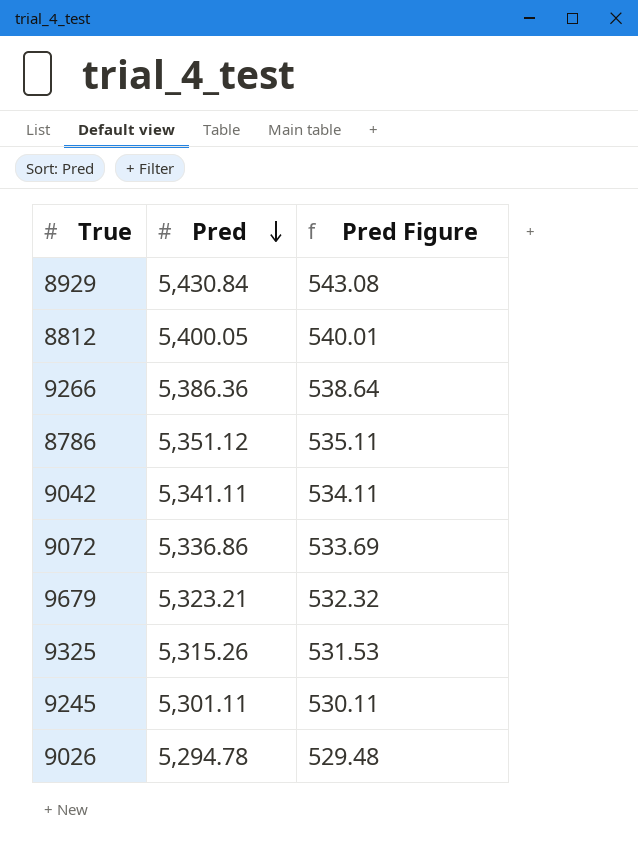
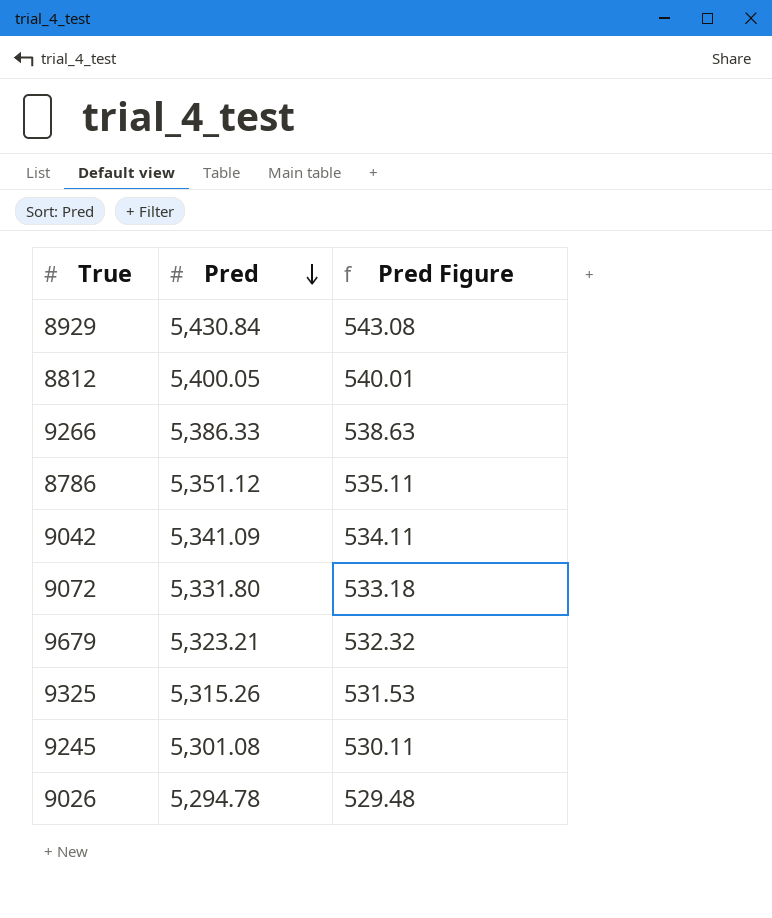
9266 | Pred: 5,386.36 -> 5,386.33
9266 | Pred Figure: 538.64 -> 538.63
9042 | Pred: 5,341.11 -> 5,341.09
9072 | Pred: 5,336.86 -> 5,331.80
9072 | Pred Figure: 533.69 -> 533.18
9245 | Pred: 5,301.11 -> 5,301.08

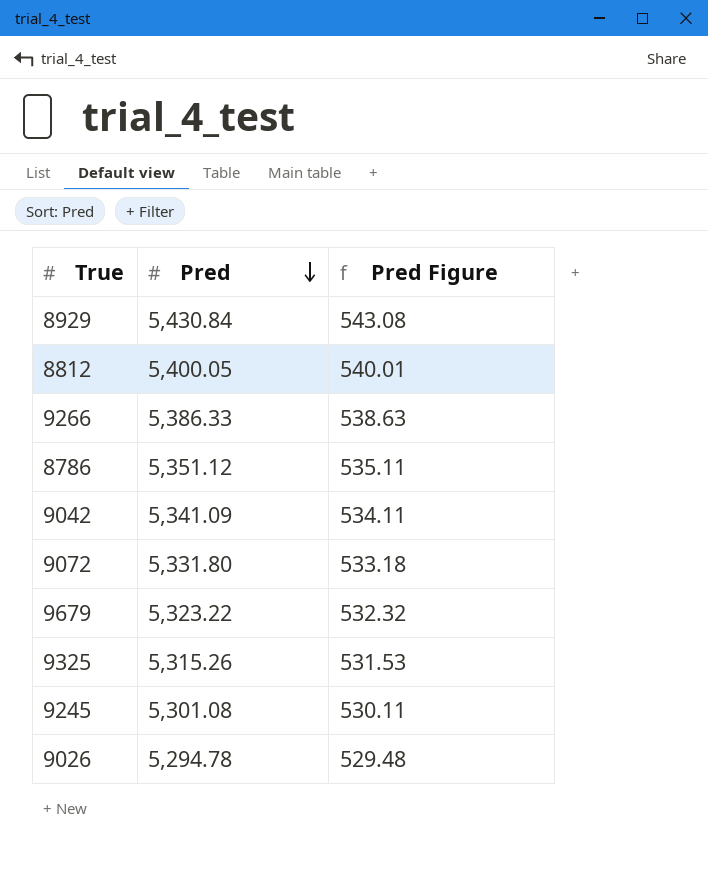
9679 | Pred: 5,323.21 -> 5,323.22

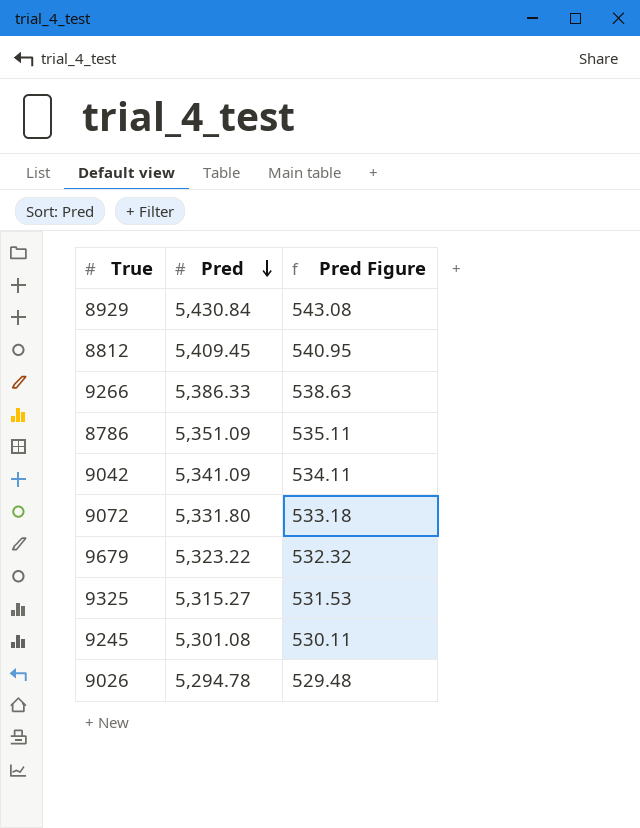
8812 | Pred: 5,400.05 -> 5,409.45
8812 | Pred Figure: 540.01 -> 540.95
8786 | Pred: 5,351.12 -> 5,351.09
9325 | Pred: 5,315.26 -> 5,315.27

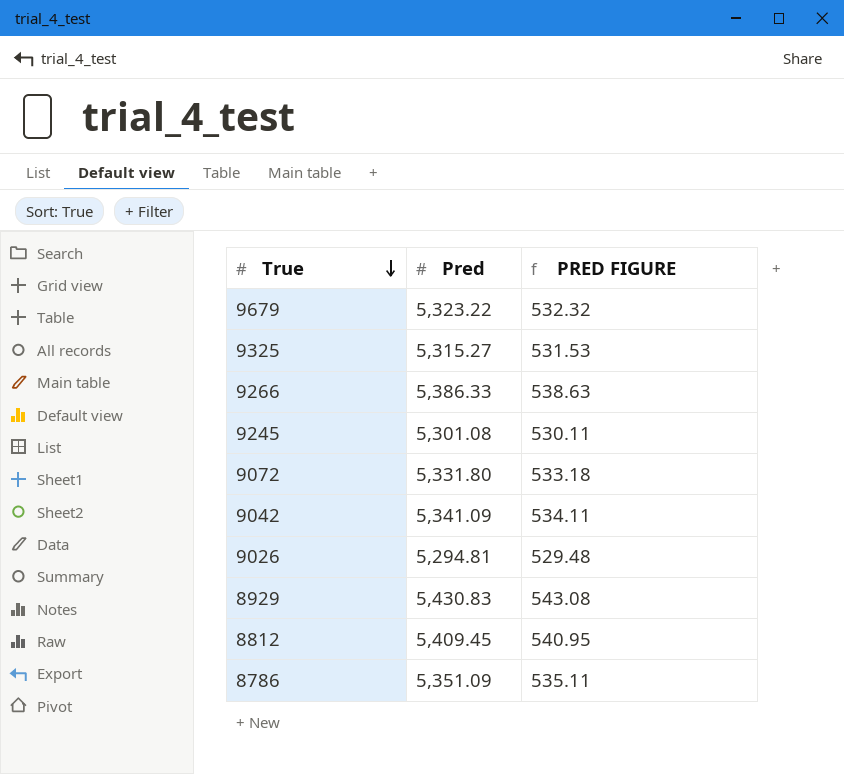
row order: Pred descending -> True descending
column name: Pred Figure -> PRED FIGURE
9026 | Pred: 5,294.78 -> 5,294.81
8929 | Pred: 5,430.84 -> 5,430.83

